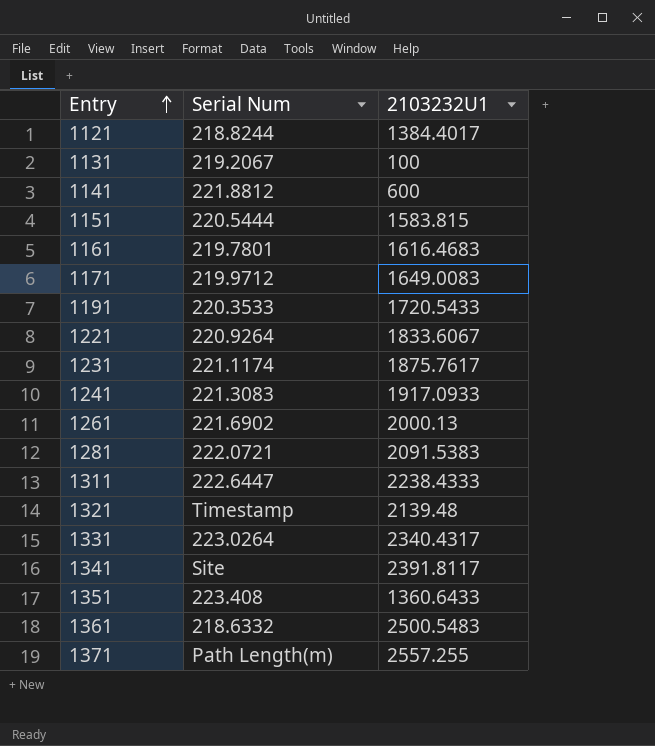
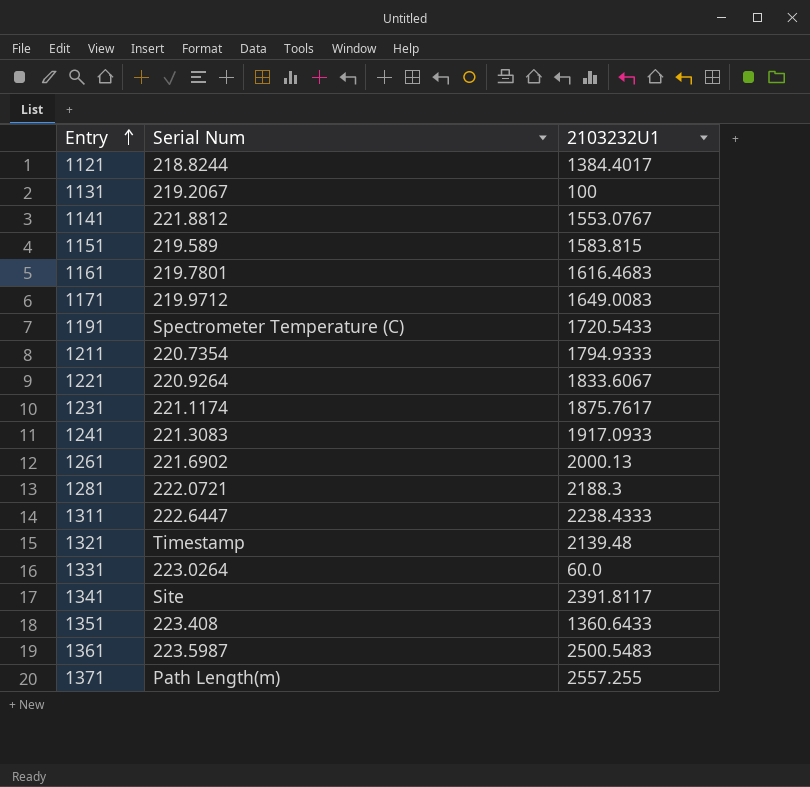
1141 | 2103232U1: 600 -> 1553.0767
1151 | Serial Num: 220.5444 -> 219.589
1191 | Serial Num: 220.3533 -> Spectrometer Temperature (C)
row 1211: none -> 220.7354 | 1794.9333
1281 | 2103232U1: 2091.5383 -> 2188.3
1331 | 2103232U1: 2340.4317 -> 60.0
1361 | Serial Num: 218.6332 -> 223.5987

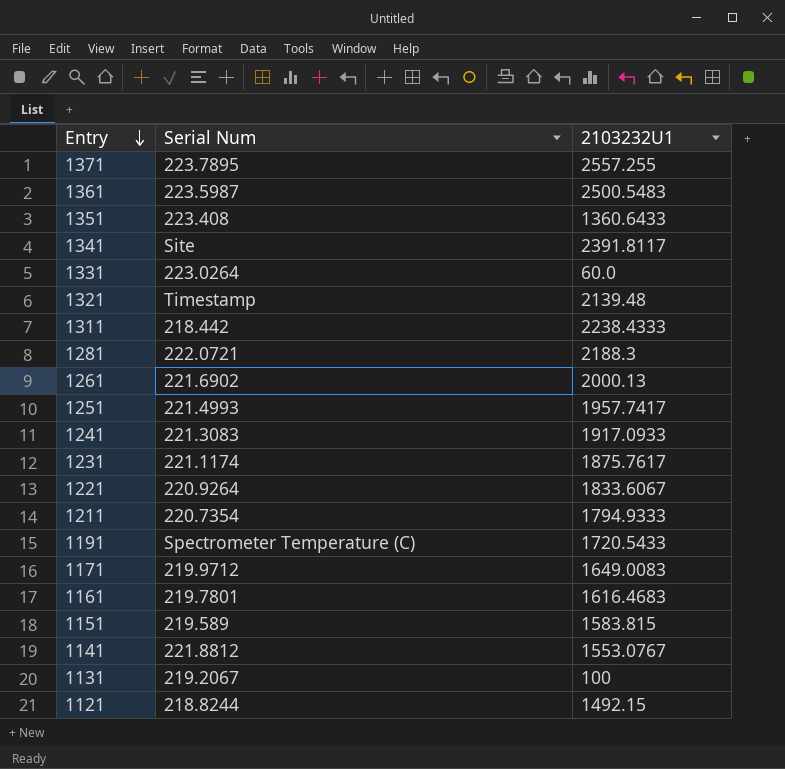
row order: Entry ascending -> Entry descending
1371 | Serial Num: Path Length(m) -> 223.7895
1311 | Serial Num: 222.6447 -> 218.442
row 1251: none -> 221.4993 | 1957.7417
1121 | 2103232U1: 1384.4017 -> 1492.15

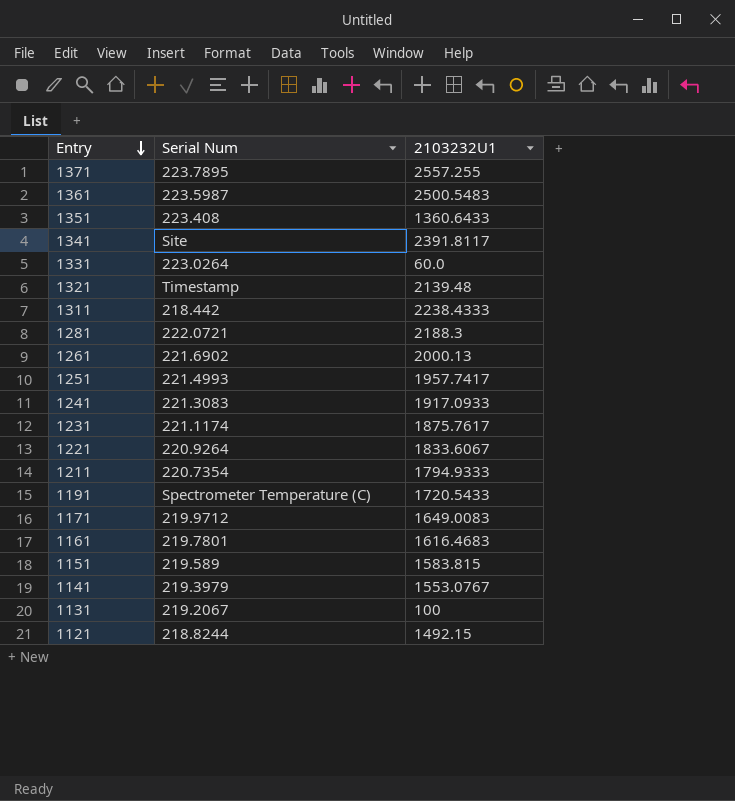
1141 | Serial Num: 221.8812 -> 219.3979

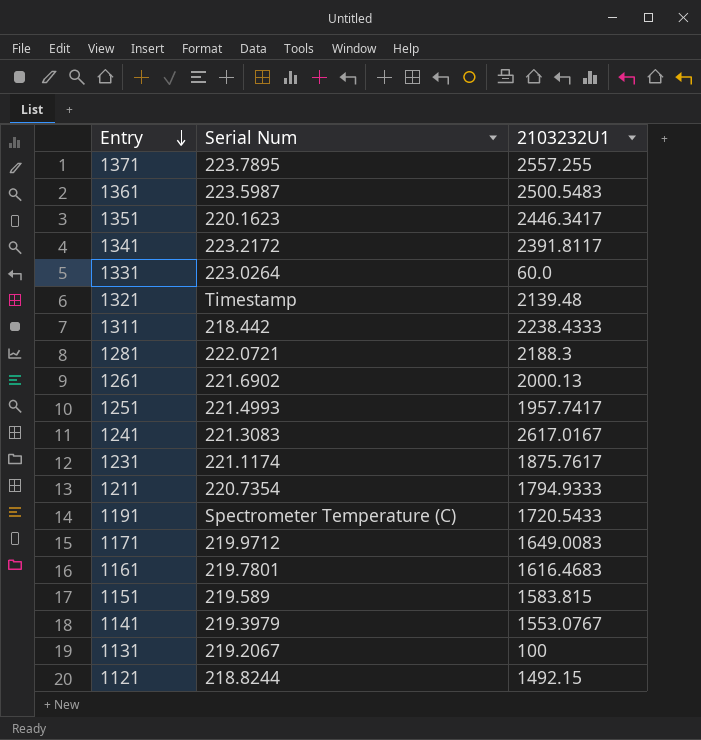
row 1221: 220.9264 | 1833.6067 -> none
1351 | Serial Num: 223.408 -> 220.1623
1351 | 2103232U1: 1360.6433 -> 2446.3417
1341 | Serial Num: Site -> 223.2172
1241 | 2103232U1: 1917.0933 -> 2617.0167

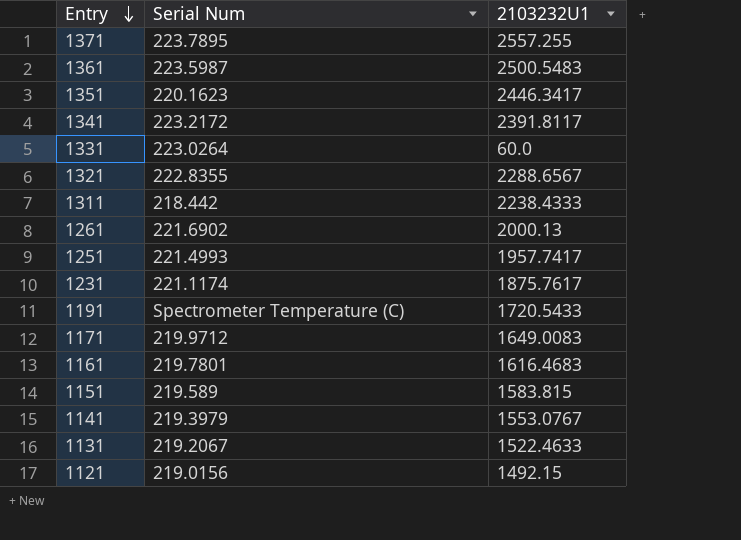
row 1281: 222.0721 | 2188.3 -> none
row 1241: 221.3083 | 2617.0167 -> none
row 1211: 220.7354 | 1794.9333 -> none
1321 | Serial Num: Timestamp -> 222.8355
1321 | 2103232U1: 2139.48 -> 2288.6567
1131 | 2103232U1: 100 -> 1522.4633
1121 | Serial Num: 218.8244 -> 219.0156

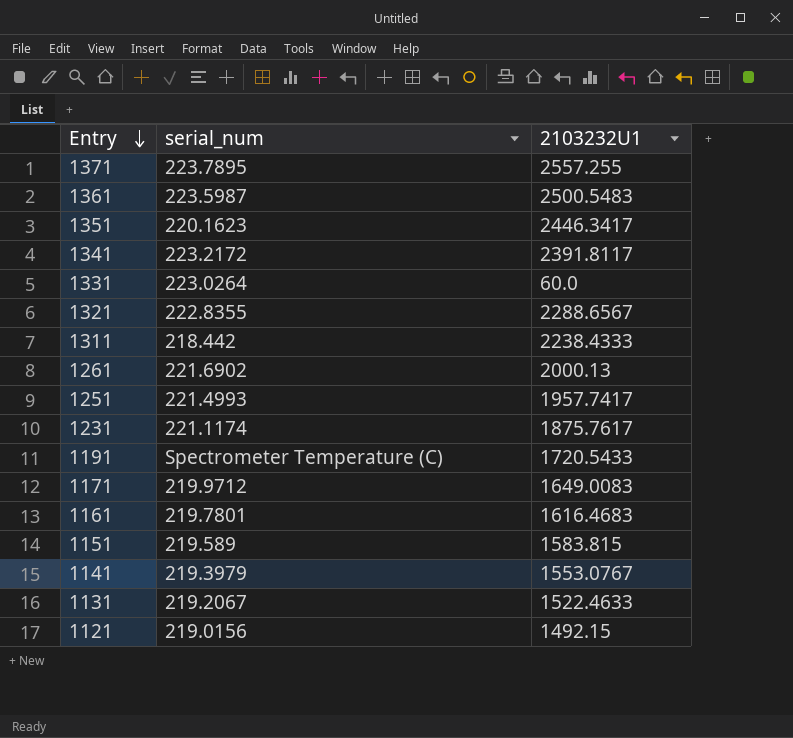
column name: Serial Num -> serial_num

